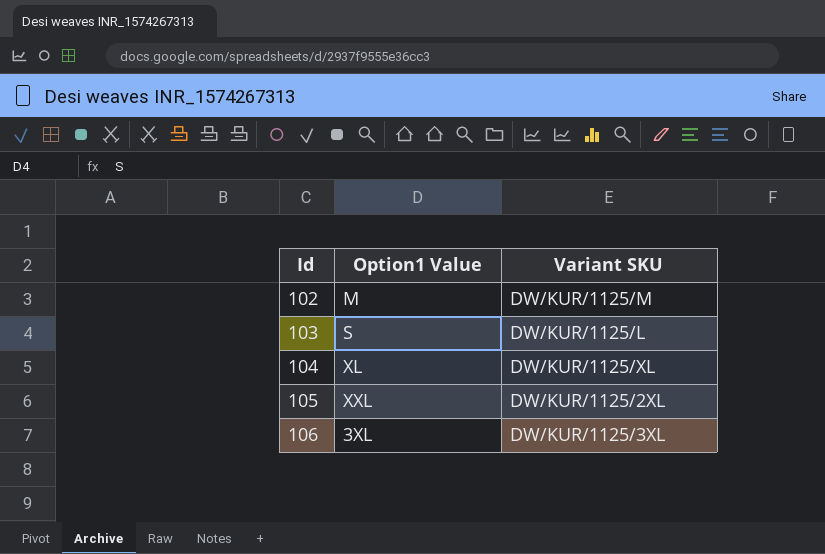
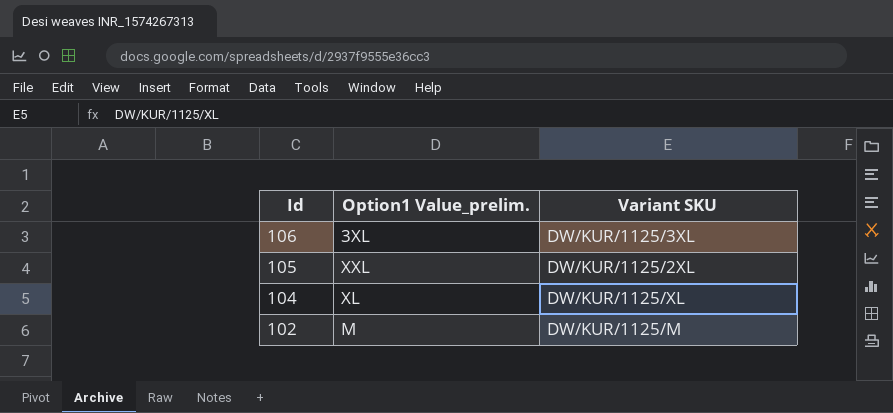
row order: Id ascending -> Id descending
column name: Option1 Value -> Option1 Value_prelim.
row 103: S | DW/KUR/1125/L -> none

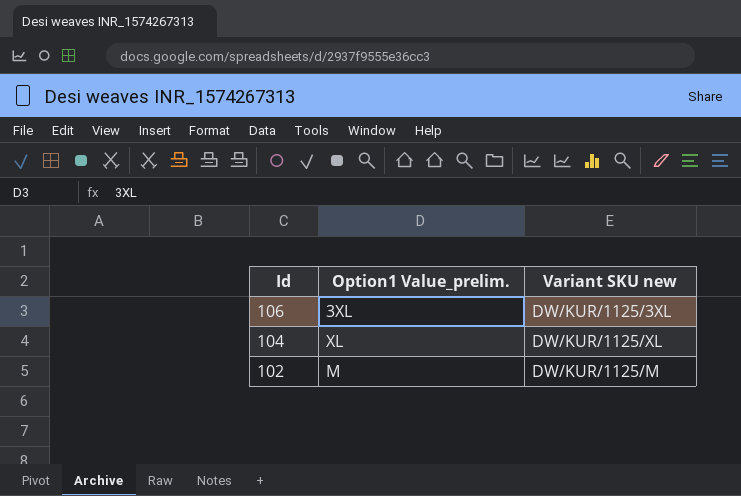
column name: Variant SKU -> Variant SKU new
row 105: XXL | DW/KUR/1125/2XL -> none

